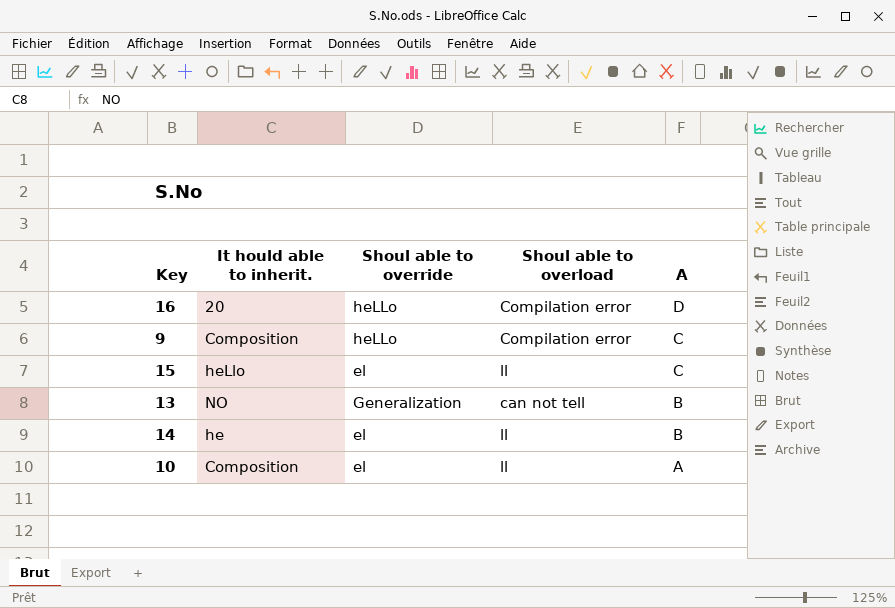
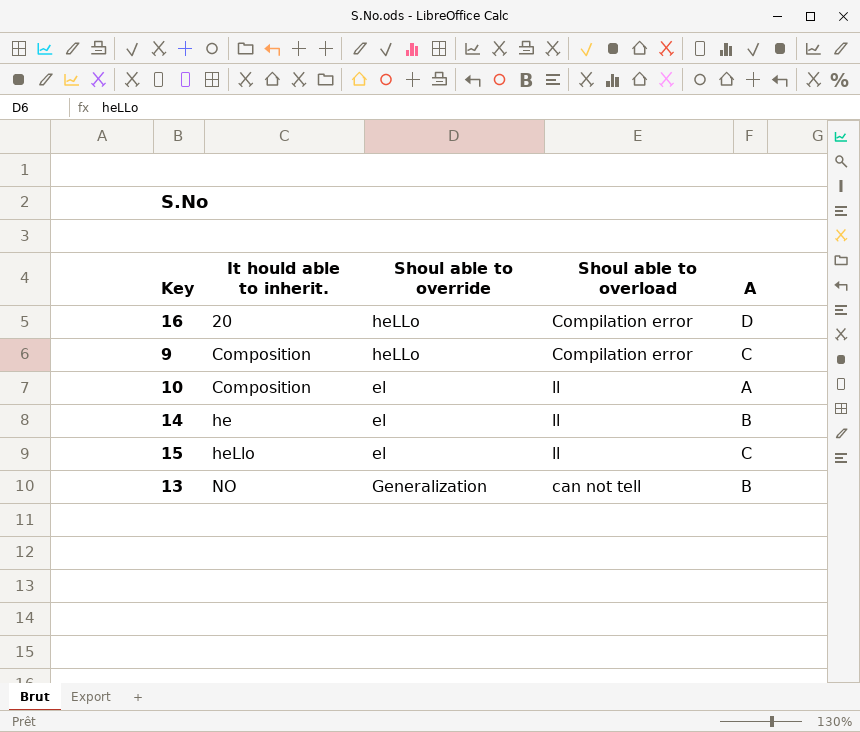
row order: A descending -> It hould able to inherit. ascending

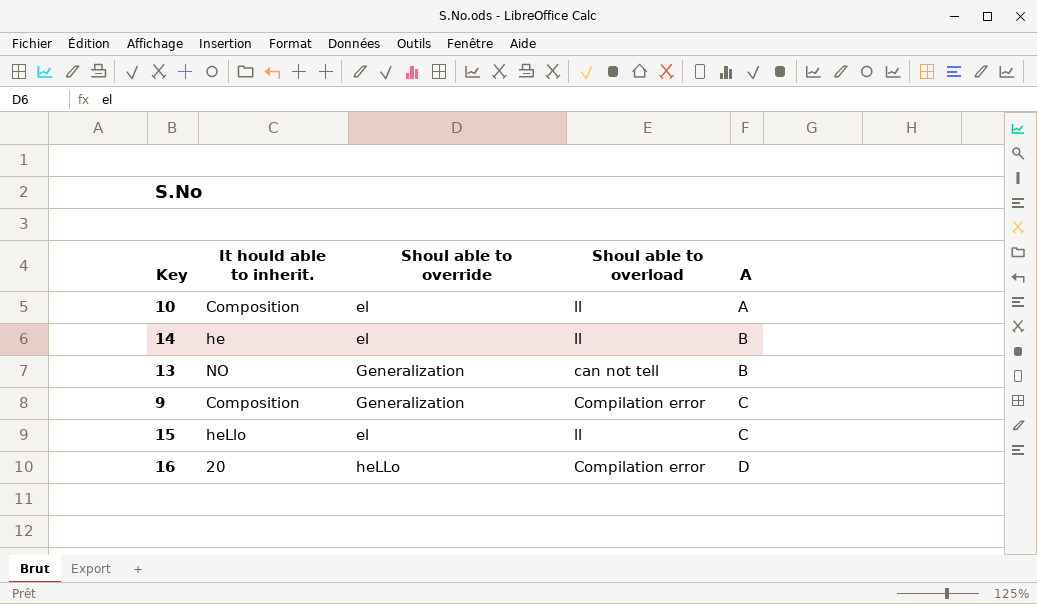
row order: It hould able to inherit. ascending -> A ascending
9 | Shoul able to override: heLLo -> Generalization

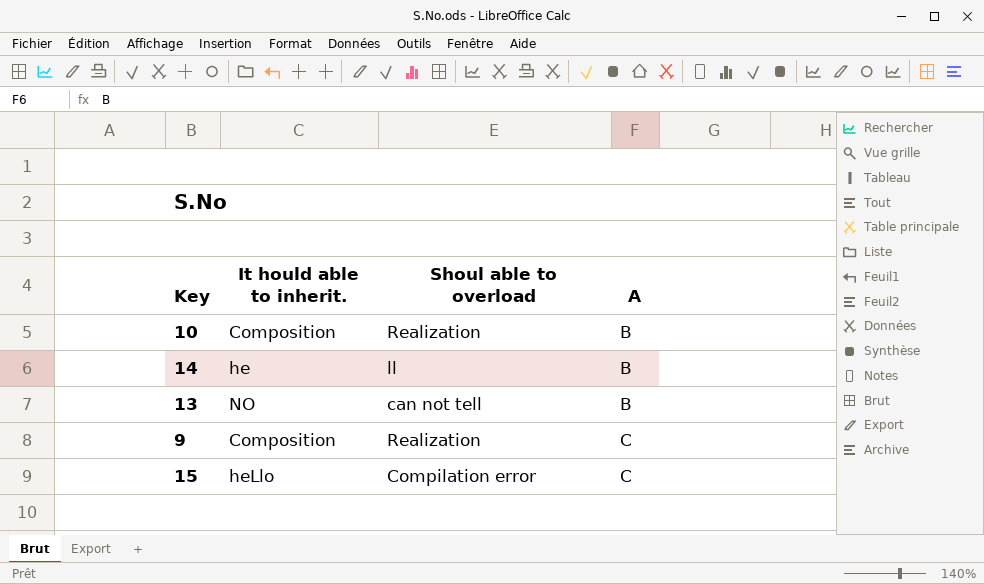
column Shoul able to override | position: 3 -> none
row 16: 20 | heLLo | Compilation error | D -> none
10 | Shoul able to overload: ll -> Realization
10 | A: A -> B
9 | Shoul able to overload: Compilation error -> Realization
15 | Shoul able to overload: ll -> Compilation error

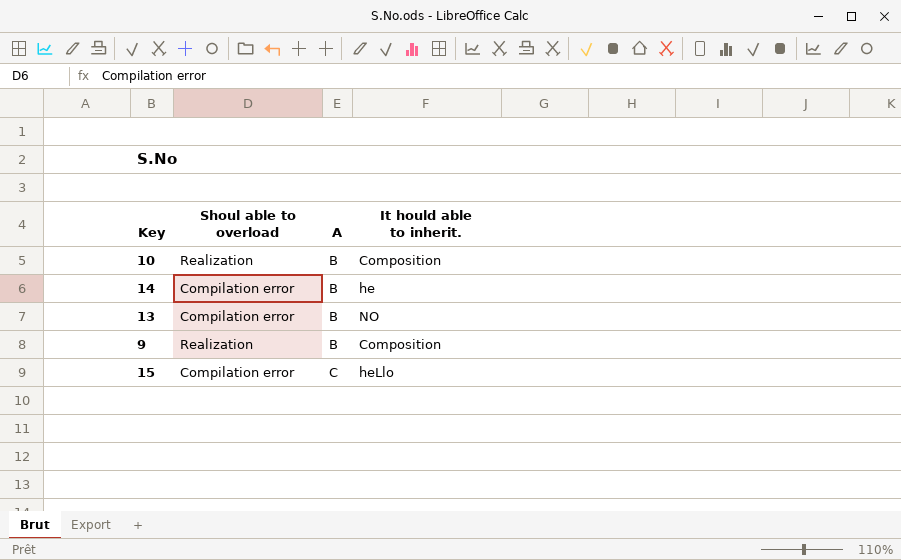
column It hould able to inherit. | position: 2 -> 4
14 | Shoul able to overload: ll -> Compilation error
13 | Shoul able to overload: can not tell -> Compilation error
9 | A: C -> B

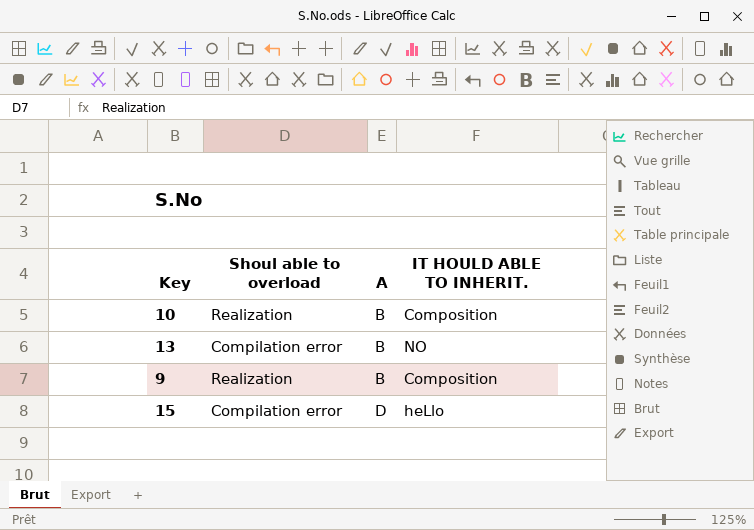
column name: It hould able to inherit. -> IT HOULD ABLE TO INHERIT.
row 14: Compilation error | B | he -> none
15 | A: C -> D

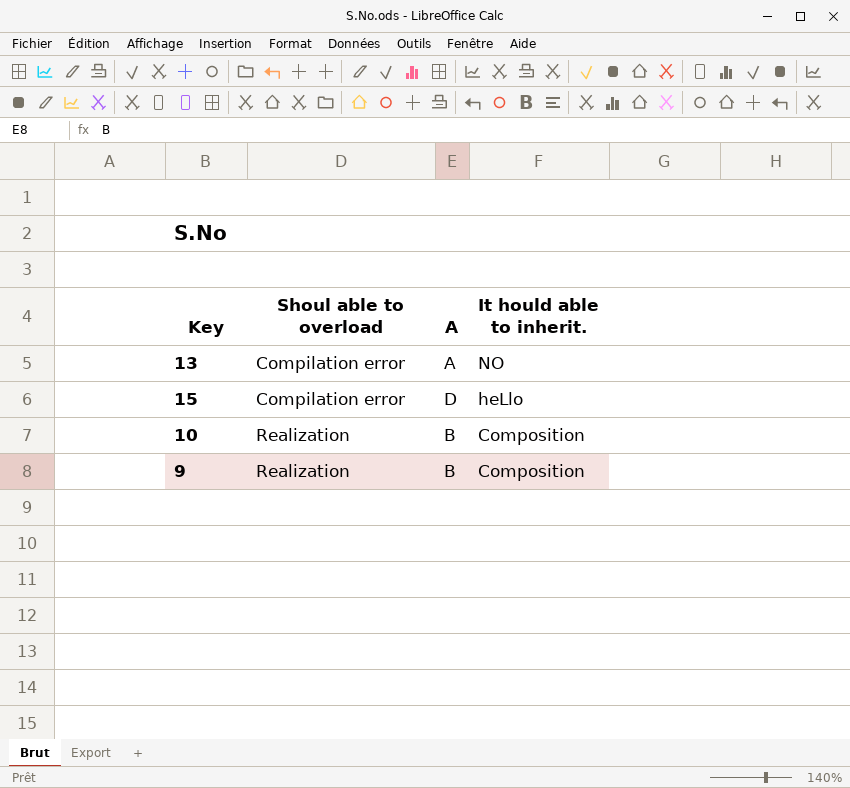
row order: A ascending -> Shoul able to overload ascending
column name: IT HOULD ABLE TO INHERIT. -> It hould able to inherit.
13 | A: B -> A

